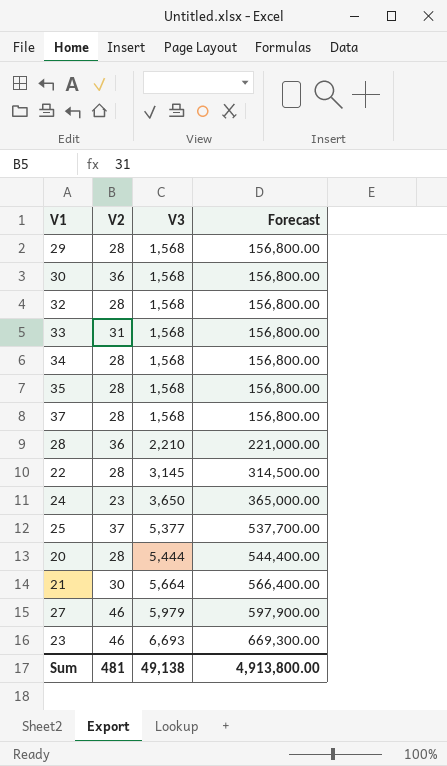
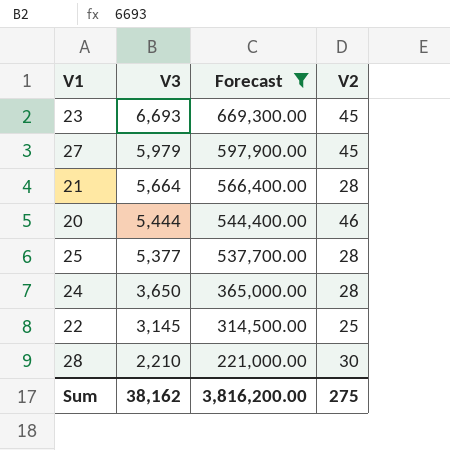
filter: none -> Forecast != 156,800.00
row order: V3 ascending -> V3 descending
column V2 | position: 2 -> 4
23 | V2: 46 -> 45
27 | V2: 46 -> 45
21 | V2: 30 -> 28
20 | V2: 28 -> 46
25 | V2: 37 -> 28
24 | V2: 23 -> 28
22 | V2: 28 -> 25
28 | V2: 36 -> 30
Sum | V3: 49,138 -> 38,162
Sum | Forecast: 4,913,800.00 -> 3,816,200.00
Sum | V2: 481 -> 275

